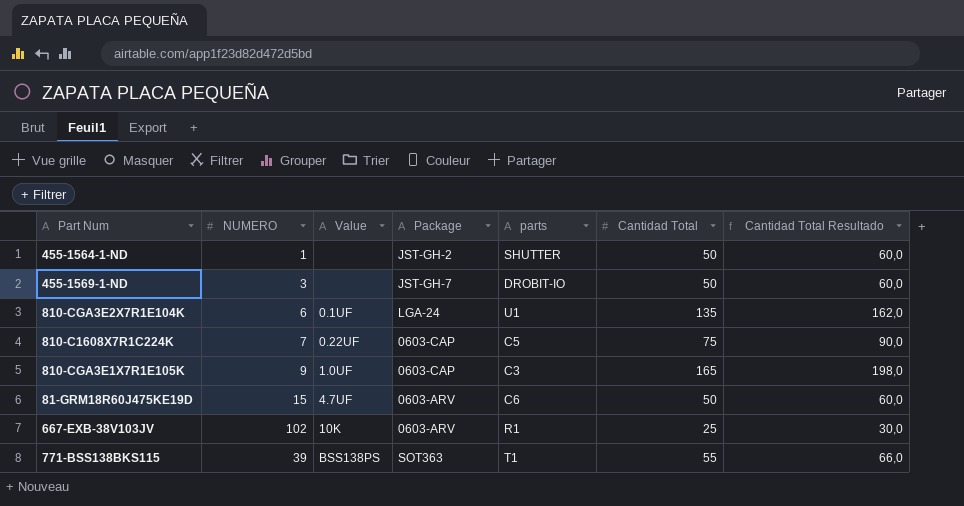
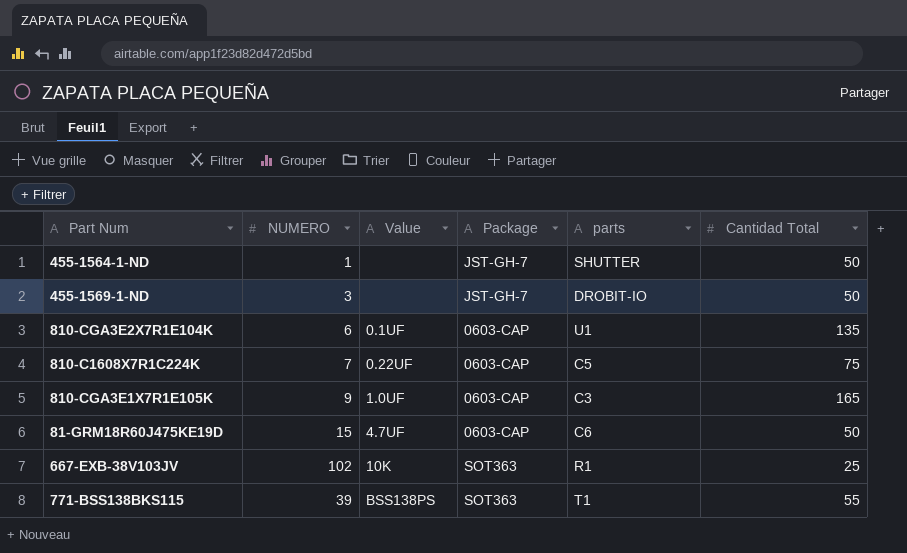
column Cantidad Total Resultado | formula: [Cantidad Total] * 1,2 -> none
455-1564-1-ND | Package: JST-GH-2 -> JST-GH-7
810-CGA3E2X7R1E104K | Package: LGA-24 -> 0603-CAP
81-GRM18R60J475KE19D | Package: 0603-ARV -> 0603-CAP
667-EXB-38V103JV | Package: 0603-ARV -> SOT363

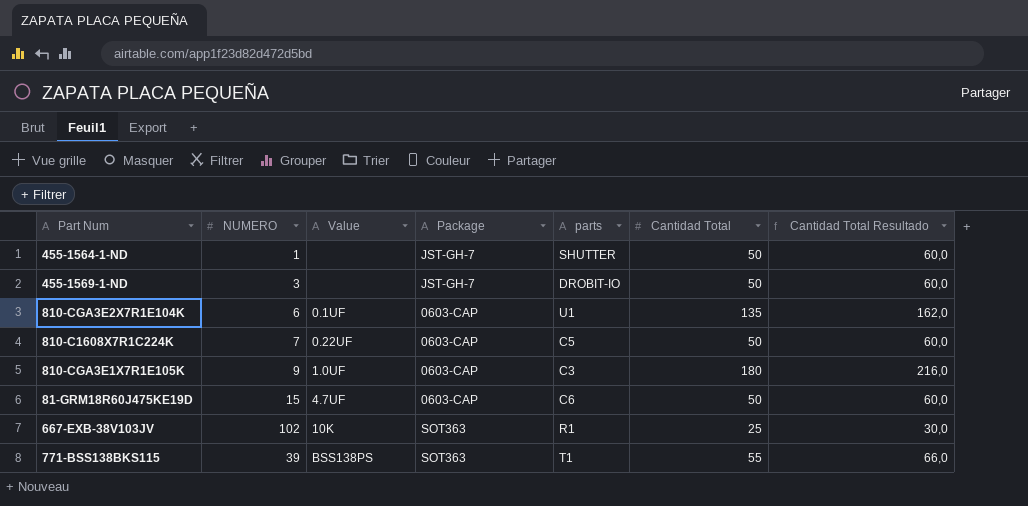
column Cantidad Total Resultado | formula: none -> [Cantidad Total] * 1,2
810-C1608X7R1C224K | Cantidad Total: 75 -> 50
810-CGA3E1X7R1E105K | Cantidad Total: 165 -> 180

